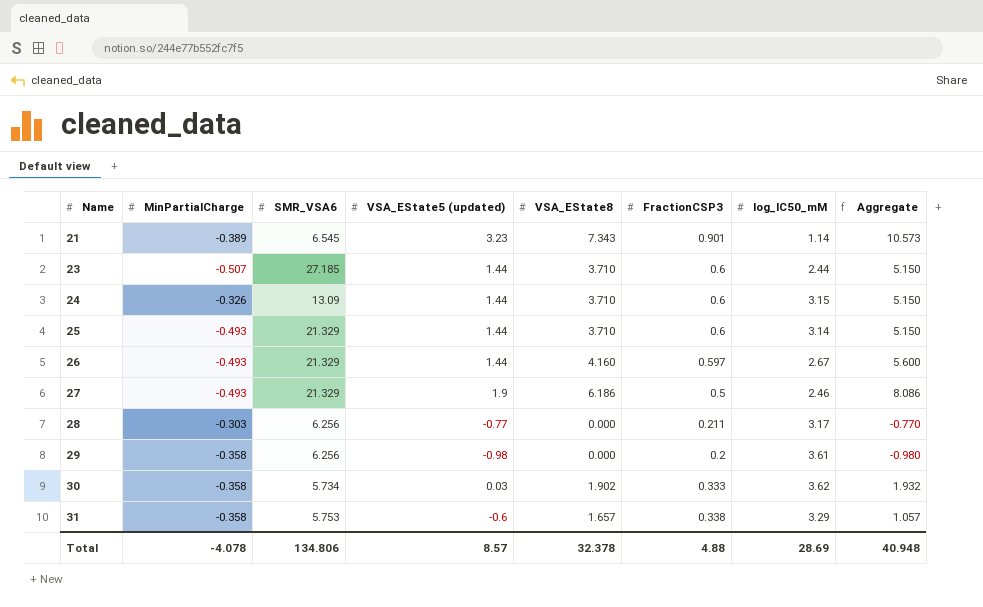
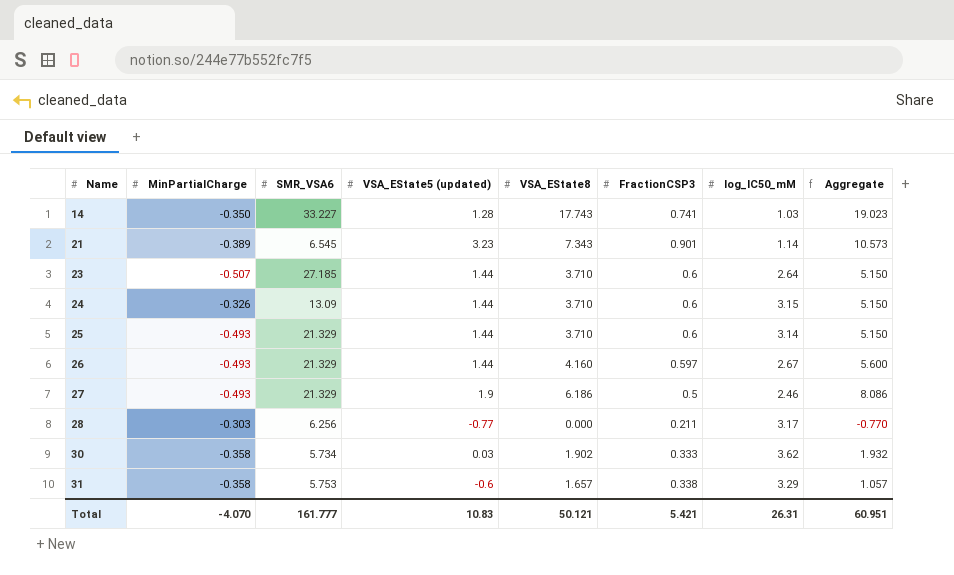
row 29: -0.358 | 6.256 | -0.98 | 0.000 | 0.2 | 3.61 | -0.980 -> none
row 14: none -> -0.350 | 33.227 | 1.28 | 17.743 | 0.741 | 1.03 | 19.023
23 | log_IC50_mM: 2.44 -> 2.64
Total | MinPartialCharge: -4.078 -> -4.070
Total | SMR_VSA6: 134.806 -> 161.777
Total | VSA_EState5 (updated): 8.57 -> 10.83
Total | VSA_EState8: 32.378 -> 50.121
Total | FractionCSP3: 4.88 -> 5.421
Total | log_IC50_mM: 28.69 -> 26.31
Total | Aggregate: 40.948 -> 60.951

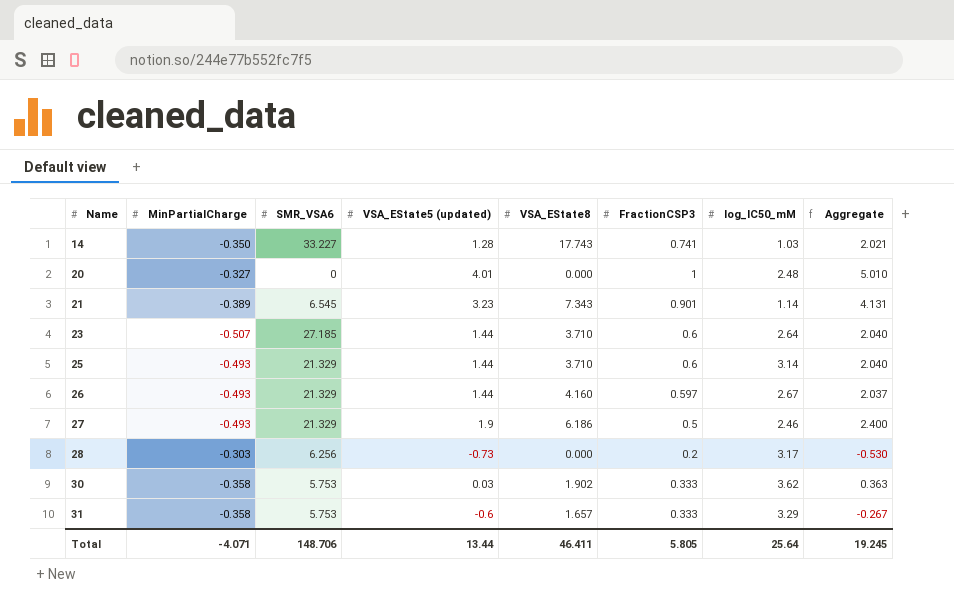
column Aggregate | formula: [VSA_EState5 (updated)] + [VSA_EState8] -> [VSA_EState5 (updated)] + [FractionCSP3]
row 24: -0.326 | 13.09 | 1.44 | 3.710 | 0.6 | 3.15 | 5.150 -> none
row 20: none -> -0.327 | 0 | 4.01 | 0.000 | 1 | 2.48 | 5.010
28 | VSA_EState5 (updated): -0.77 -> -0.73
28 | FractionCSP3: 0.211 -> 0.2
30 | SMR_VSA6: 5.734 -> 5.753
31 | FractionCSP3: 0.338 -> 0.333
Total | MinPartialCharge: -4.070 -> -4.071
Total | SMR_VSA6: 161.777 -> 148.706
Total | VSA_EState5 (updated): 10.83 -> 13.44
Total | VSA_EState8: 50.121 -> 46.411
Total | FractionCSP3: 5.421 -> 5.805
Total | log_IC50_mM: 26.31 -> 25.64
Total | Aggregate: 60.951 -> 19.245

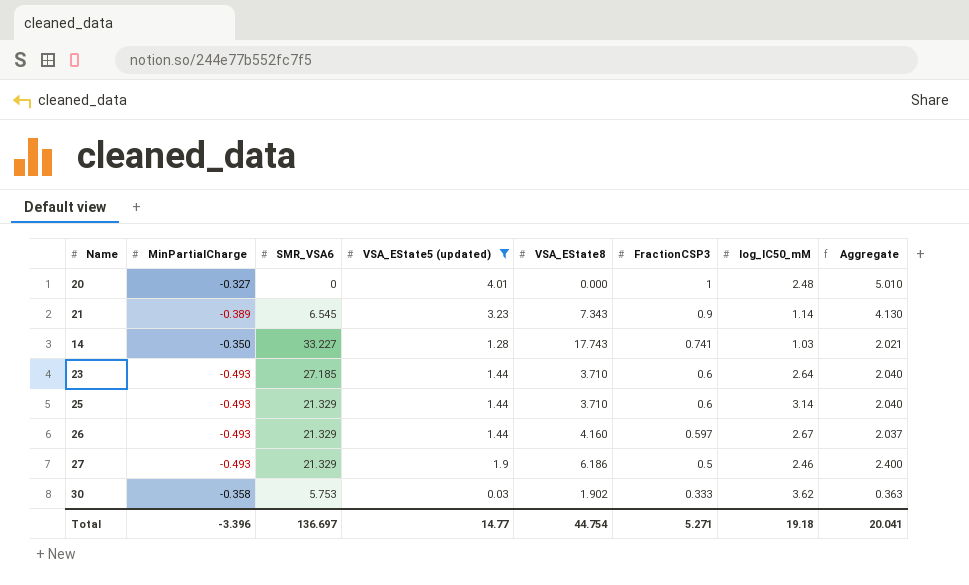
filter: none -> VSA_EState5 (updated) >= 0.03
row order: Name ascending -> FractionCSP3 descending
21 | FractionCSP3: 0.901 -> 0.9
21 | Aggregate: 4.131 -> 4.130
23 | MinPartialCharge: -0.507 -> -0.493
Total | MinPartialCharge: -4.071 -> -3.396
Total | SMR_VSA6: 148.706 -> 136.697
Total | VSA_EState5 (updated): 13.44 -> 14.77
Total | VSA_EState8: 46.411 -> 44.754
Total | FractionCSP3: 5.805 -> 5.271
Total | log_IC50_mM: 25.64 -> 19.18
Total | Aggregate: 19.245 -> 20.041

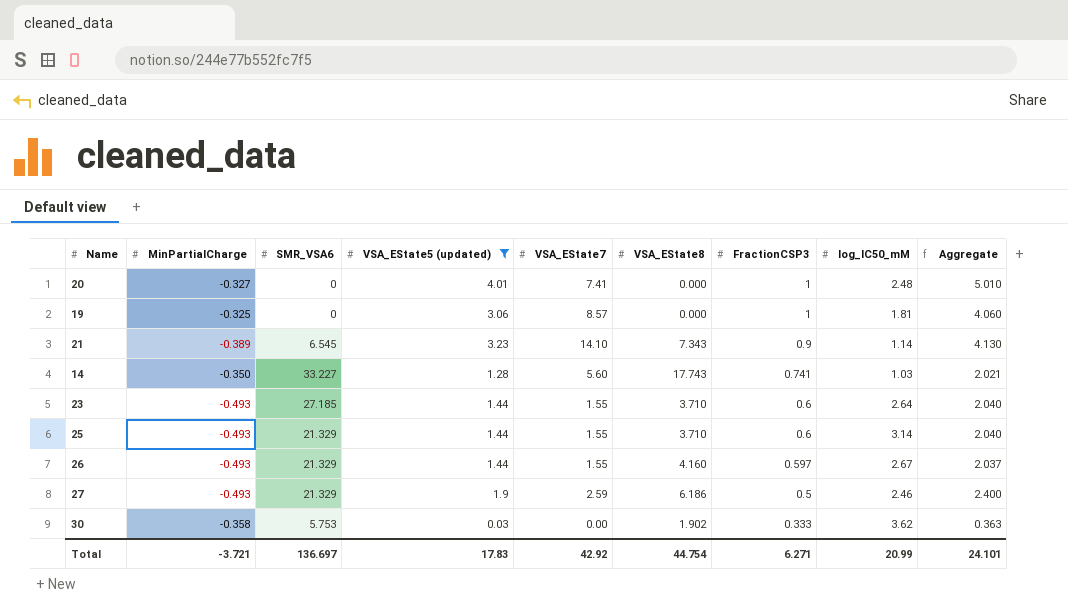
column VSA_EState7 | position: none -> 5
row 19: none -> -0.325 | 0 | 3.06 | 8.57 | 0.000 | 1 | 1.81 | 4.060
Total | MinPartialCharge: -3.396 -> -3.721
Total | VSA_EState5 (updated): 14.77 -> 17.83
Total | FractionCSP3: 5.271 -> 6.271
Total | log_IC50_mM: 19.18 -> 20.99
Total | Aggregate: 20.041 -> 24.101

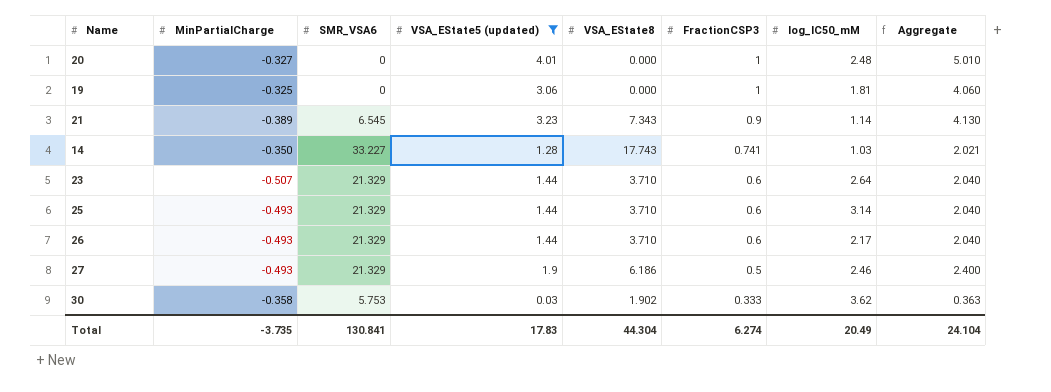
column VSA_EState7 | position: 5 -> none
23 | MinPartialCharge: -0.493 -> -0.507
23 | SMR_VSA6: 27.185 -> 21.329
26 | VSA_EState8: 4.160 -> 3.710
26 | FractionCSP3: 0.597 -> 0.6
26 | log_IC50_mM: 2.67 -> 2.17
26 | Aggregate: 2.037 -> 2.040
Total | MinPartialCharge: -3.721 -> -3.735
Total | SMR_VSA6: 136.697 -> 130.841
Total | VSA_EState8: 44.754 -> 44.304
Total | FractionCSP3: 6.271 -> 6.274
Total | log_IC50_mM: 20.99 -> 20.49
Total | Aggregate: 24.101 -> 24.104

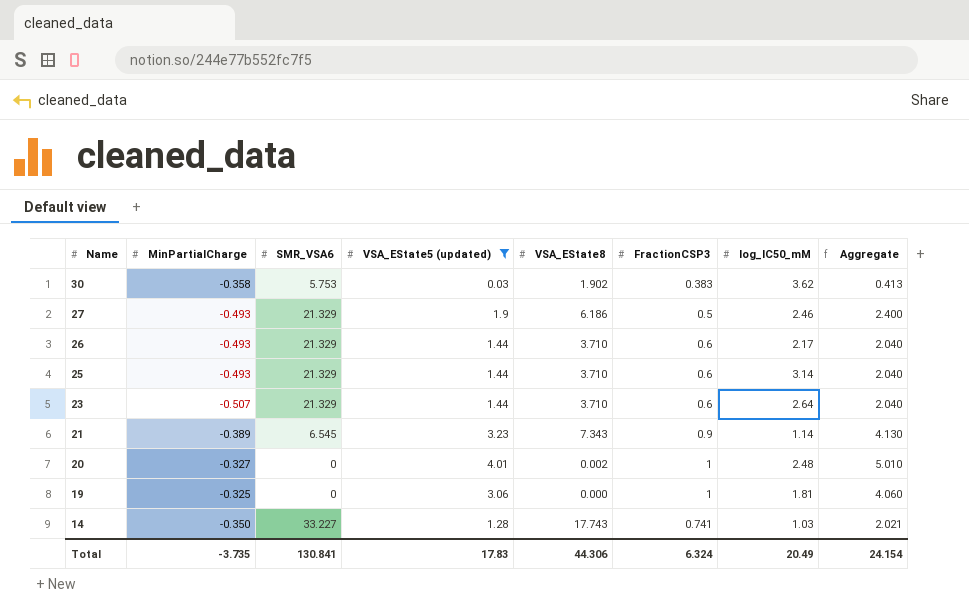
row order: FractionCSP3 descending -> Name descending
30 | FractionCSP3: 0.333 -> 0.383
30 | Aggregate: 0.363 -> 0.413
20 | VSA_EState8: 0.000 -> 0.002
Total | VSA_EState8: 44.304 -> 44.306
Total | FractionCSP3: 6.274 -> 6.324
Total | Aggregate: 24.104 -> 24.154

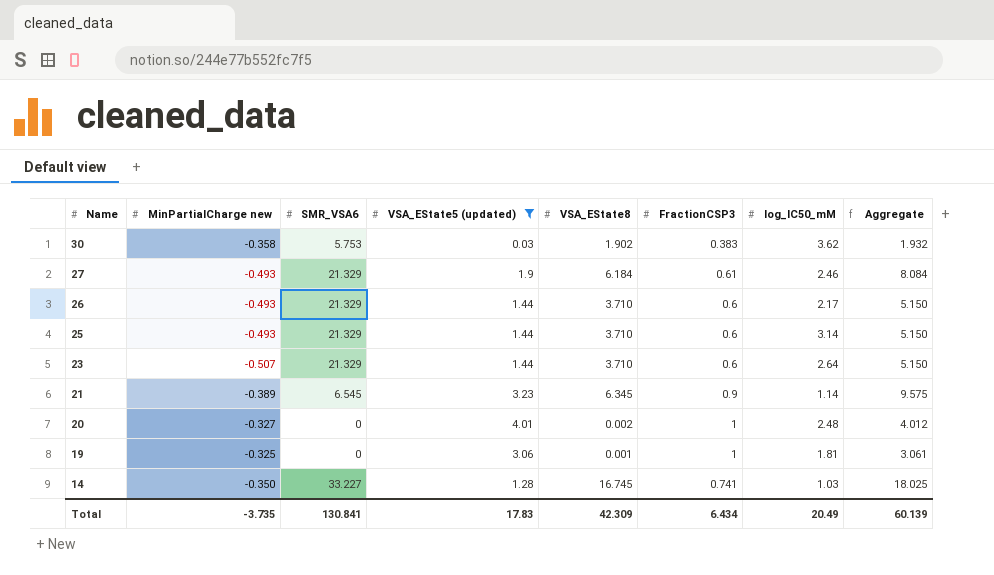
column name: MinPartialCharge -> MinPartialCharge new
column Aggregate | formula: [VSA_EState5 (updated)] + [FractionCSP3] -> [VSA_EState5 (updated)] + [VSA_EState8]
27 | VSA_EState8: 6.186 -> 6.184
27 | FractionCSP3: 0.5 -> 0.61
21 | VSA_EState8: 7.343 -> 6.345
19 | VSA_EState8: 0.000 -> 0.001
14 | VSA_EState8: 17.743 -> 16.745
Total | VSA_EState8: 44.306 -> 42.309
Total | FractionCSP3: 6.324 -> 6.434
Total | Aggregate: 24.154 -> 60.139

